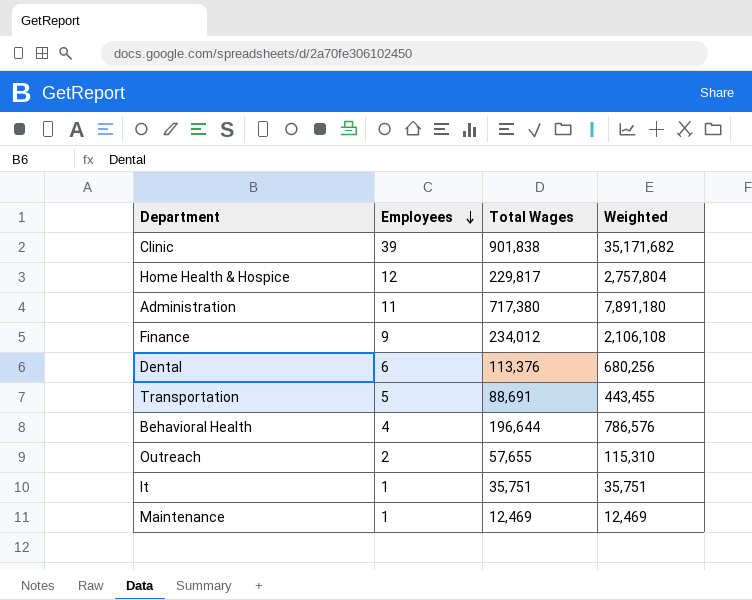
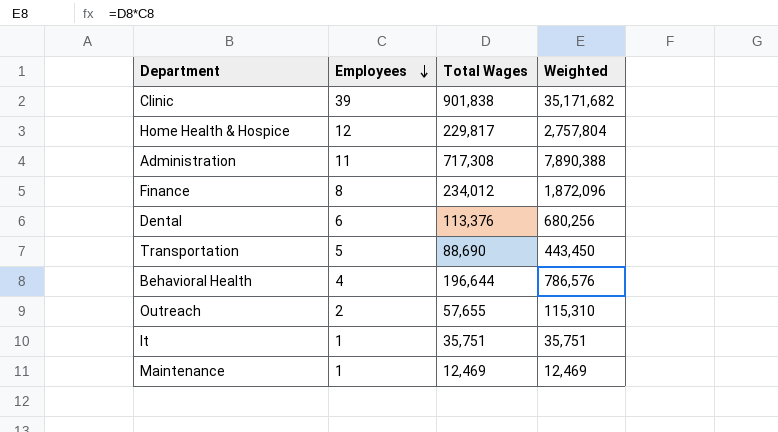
Administration | Total Wages: 717,380 -> 717,308
Administration | Weighted: 7,891,180 -> 7,890,388
Finance | Employees: 9 -> 8
Finance | Weighted: 2,106,108 -> 1,872,096
Transportation | Total Wages: 88,691 -> 88,690
Transportation | Weighted: 443,455 -> 443,450

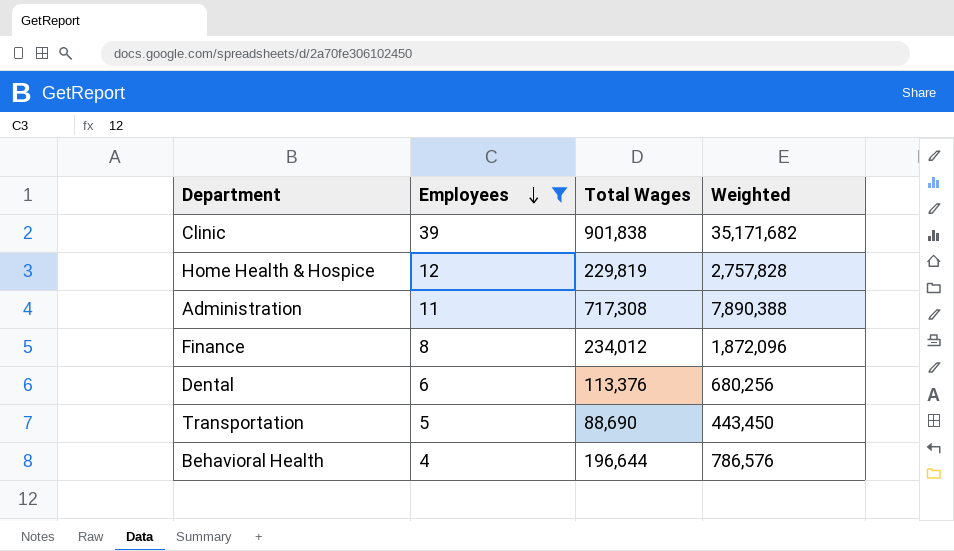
filter: none -> Employees >= 4
Home Health & Hospice | Total Wages: 229,817 -> 229,819
Home Health & Hospice | Weighted: 2,757,804 -> 2,757,828

